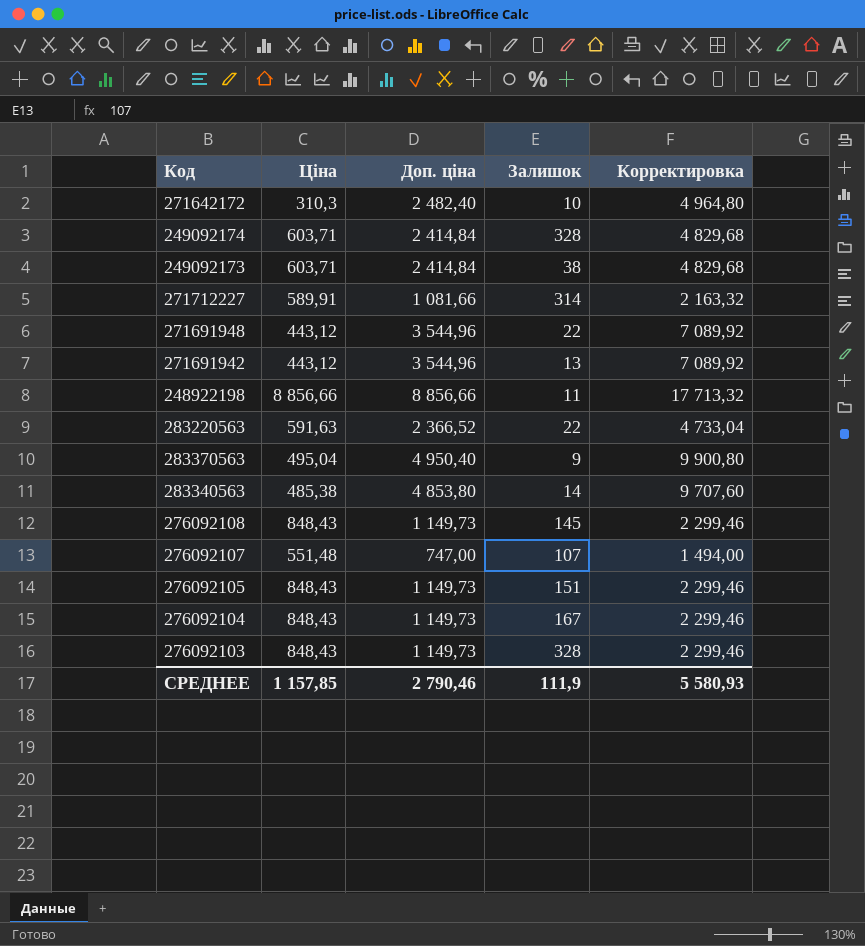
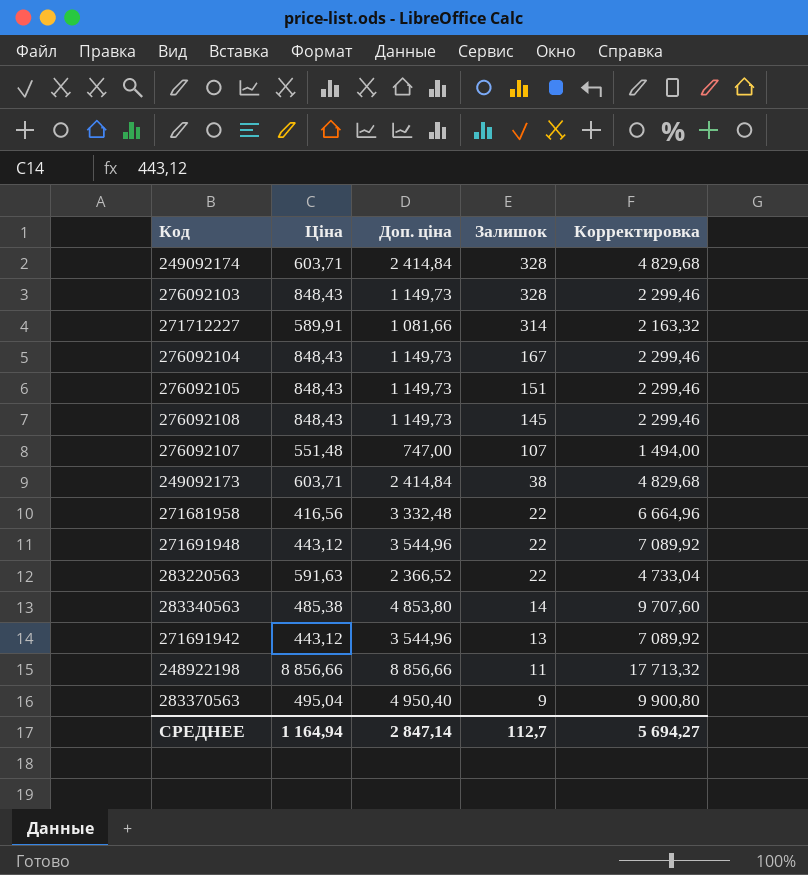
row order: none -> Залишок descending
row 271642172: 310,3 | 2 482,40 | 10 | 4 964,80 -> none
row 271681958: none -> 416,56 | 3 332,48 | 22 | 6 664,96
СРЕДНЕЕ | Ціна: 1 157,85 -> 1 164,94
СРЕДНЕЕ | Доп. ціна: 2 790,46 -> 2 847,14
СРЕДНЕЕ | Залишок: 111,9 -> 112,7
СРЕДНЕЕ | Корректировка: 5 580,93 -> 5 694,27

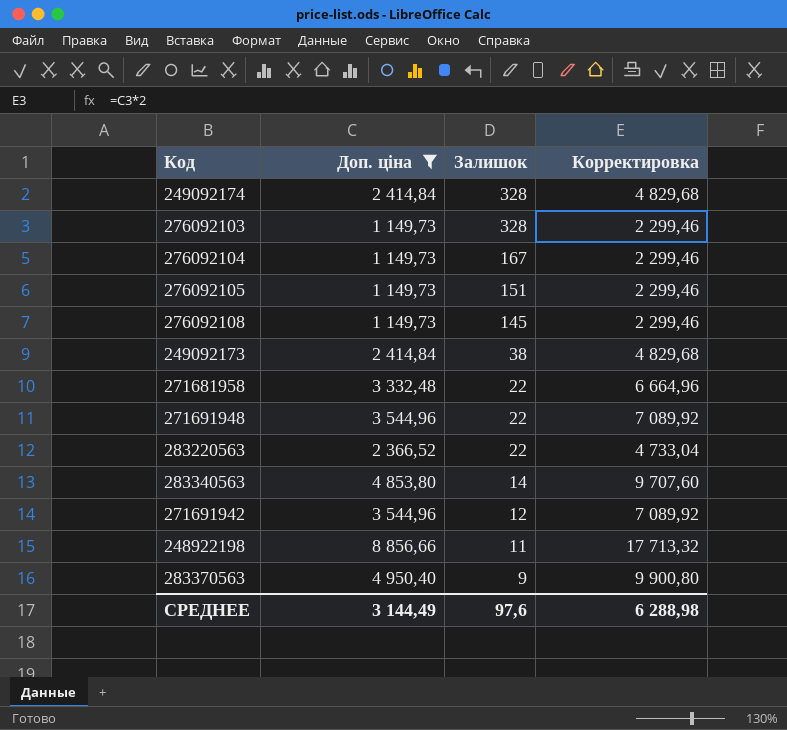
filter: none -> Доп. ціна >= 1 149,73
column Ціна | position: 2 -> none
271691942 | Залишок: 13 -> 12
СРЕДНЕЕ | Доп. ціна: 2 847,14 -> 3 144,49
СРЕДНЕЕ | Залишок: 112,7 -> 97,6
СРЕДНЕЕ | Корректировка: 5 694,27 -> 6 288,98

